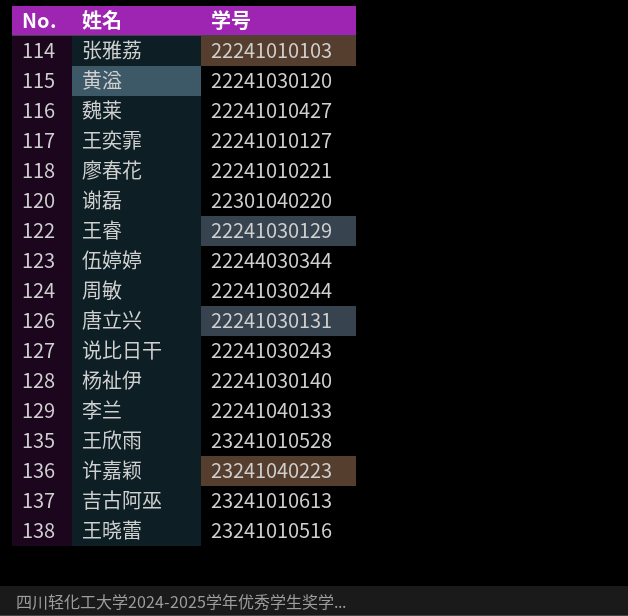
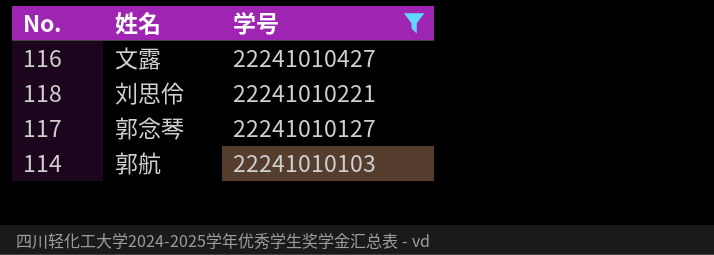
filter: none -> 学号 <= 22241010427
row order: No. ascending -> 学号 descending
116 | 姓名: 魏莱 -> 文露
118 | 姓名: 廖春花 -> 刘思伶
117 | 姓名: 王奕霏 -> 郭念琴
114 | 姓名: 张雅荔 -> 郭航

